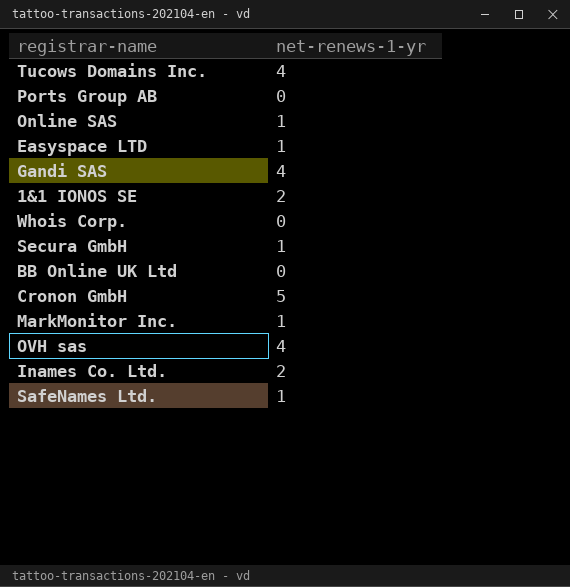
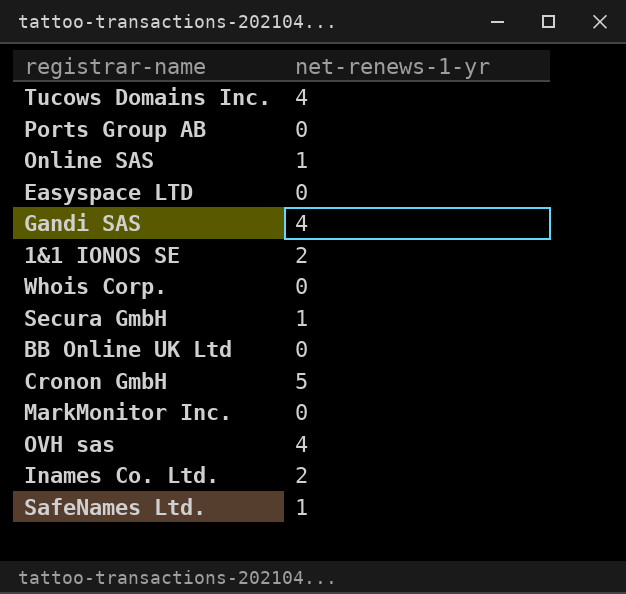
Easyspace LTD | net-renews-1-yr: 1 -> 0
MarkMonitor Inc. | net-renews-1-yr: 1 -> 0

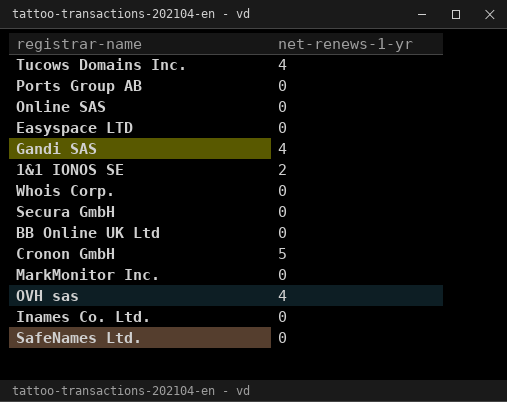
Online SAS | net-renews-1-yr: 1 -> 0
Secura GmbH | net-renews-1-yr: 1 -> 0
Inames Co. Ltd. | net-renews-1-yr: 2 -> 0
SafeNames Ltd. | net-renews-1-yr: 1 -> 0

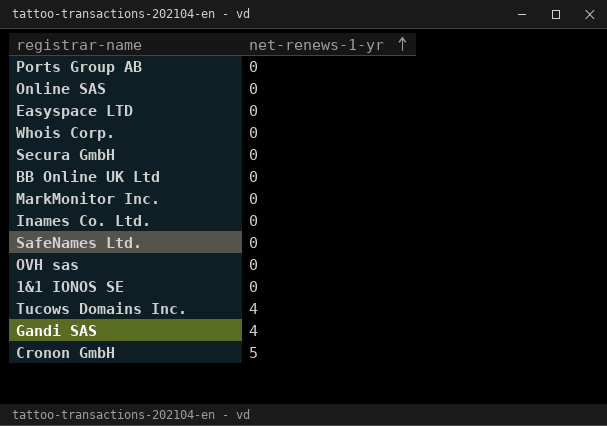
row order: none -> net-renews-1-yr ascending
OVH sas | net-renews-1-yr: 4 -> 0
1&1 IONOS SE | net-renews-1-yr: 2 -> 0

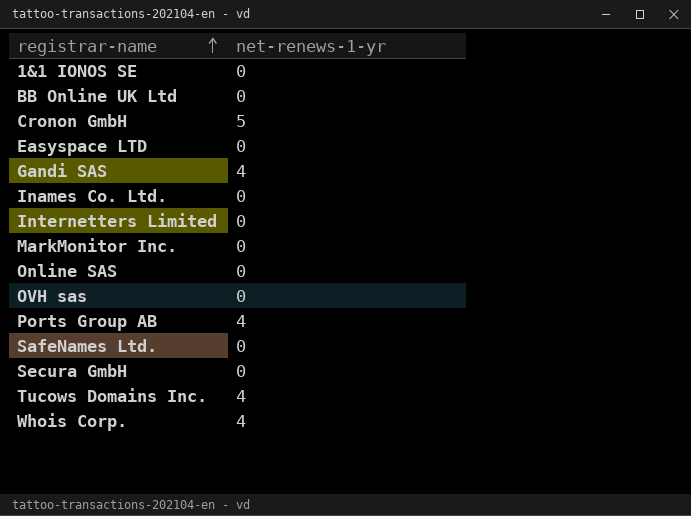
row order: net-renews-1-yr ascending -> registrar-name ascending
row Internetters Limited: none -> 0
Ports Group AB | net-renews-1-yr: 0 -> 4
Whois Corp. | net-renews-1-yr: 0 -> 4

